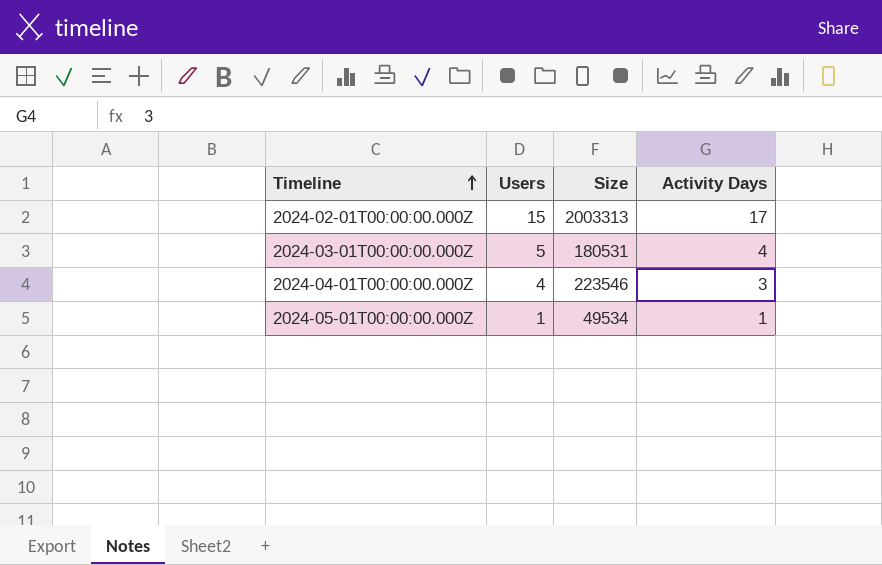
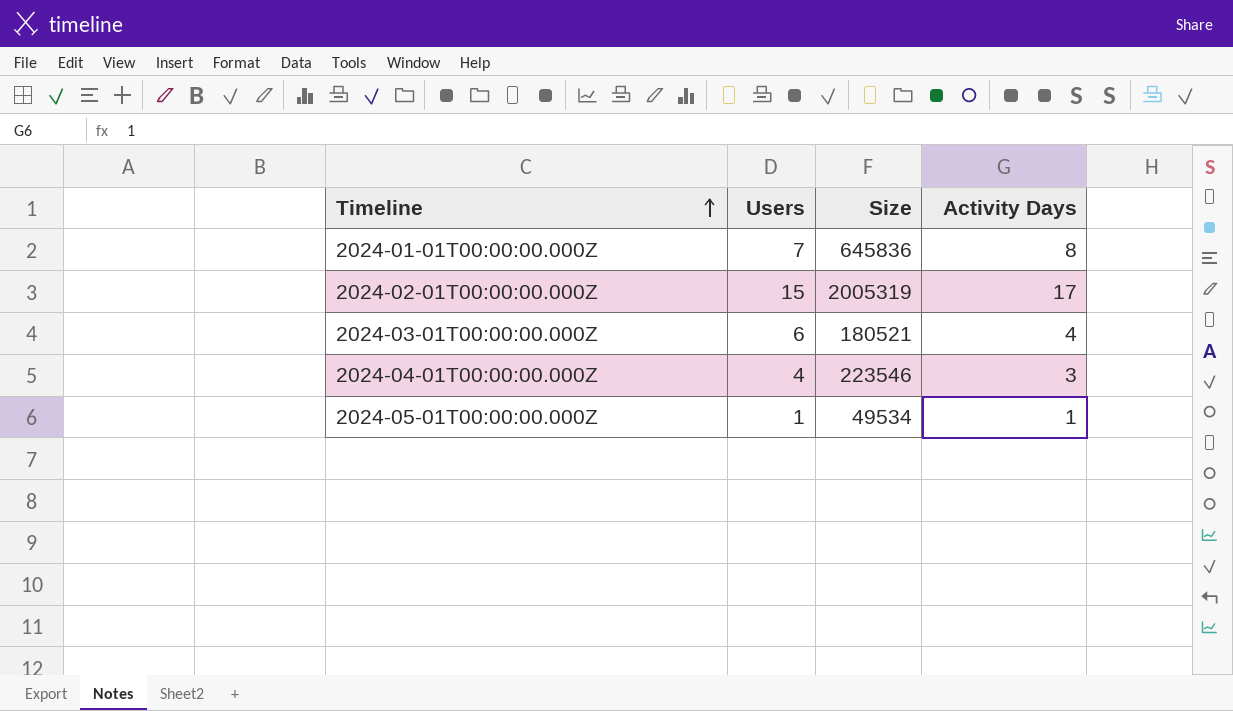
row 2024-01-01T00:00:00.000Z: none -> 7 | 645836 | 8
2024-02-01T00:00:00.000Z | Size: 2003313 -> 2005319
2024-03-01T00:00:00.000Z | Users: 5 -> 6
2024-03-01T00:00:00.000Z | Size: 180531 -> 180521

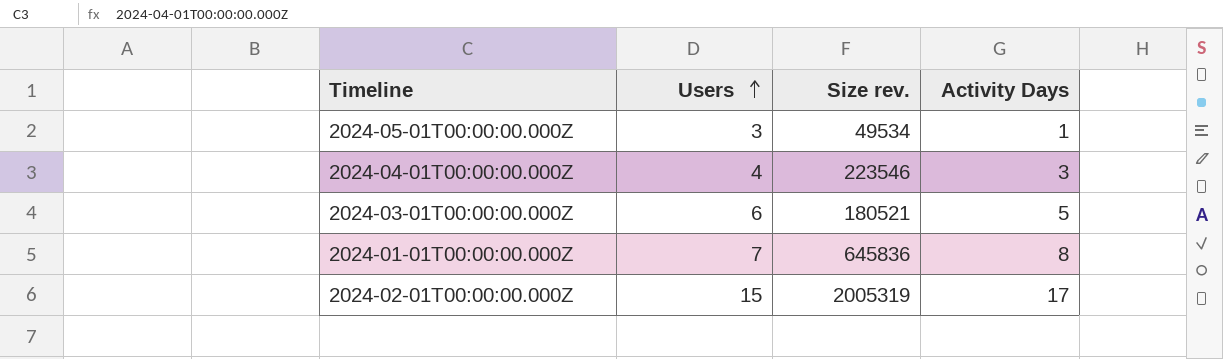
row order: Timeline ascending -> Users ascending
column name: Size -> Size rev.
2024-05-01T00:00:00.000Z | Users: 1 -> 3
2024-03-01T00:00:00.000Z | Activity Days: 4 -> 5

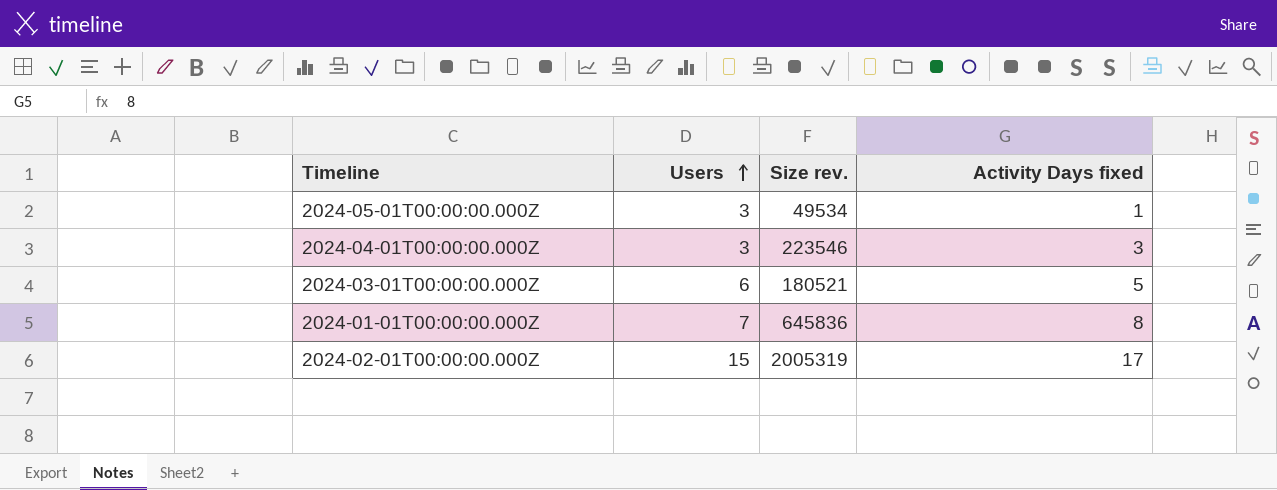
column name: Activity Days -> Activity Days fixed
2024-04-01T00:00:00.000Z | Users: 4 -> 3

